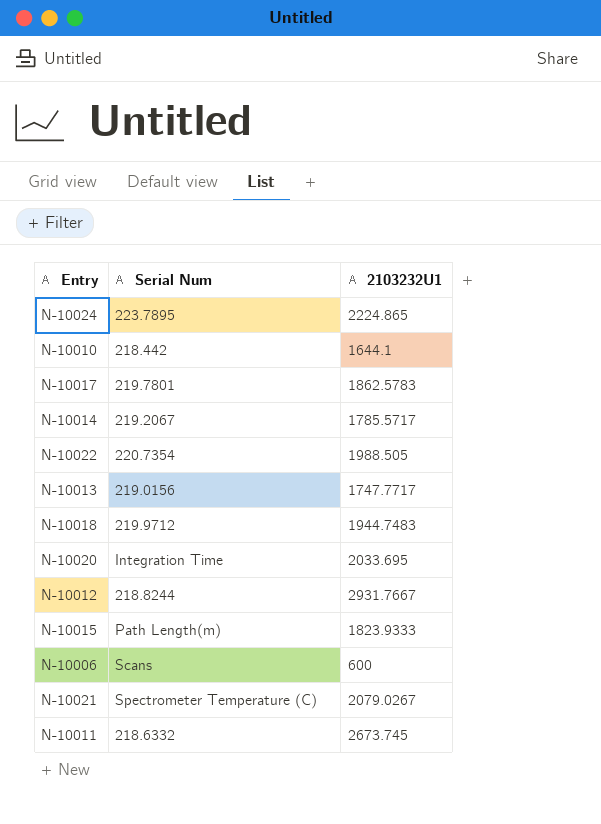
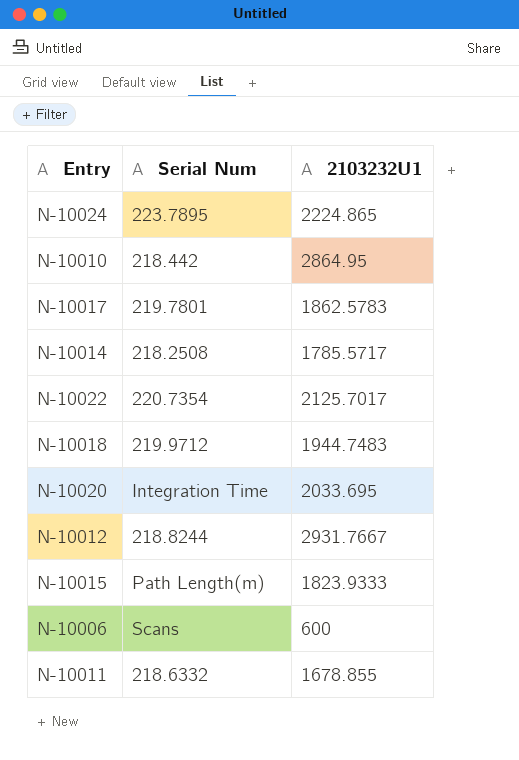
row N-10013: 219.0156 | 1747.7717 -> none
row N-10021: Spectrometer Temperature (C) | 2079.0267 -> none
N-10010 | 2103232U1: 1644.1 -> 2864.95
N-10014 | Serial Num: 219.2067 -> 218.2508
N-10022 | 2103232U1: 1988.505 -> 2125.7017
N-10011 | 2103232U1: 2673.745 -> 1678.855

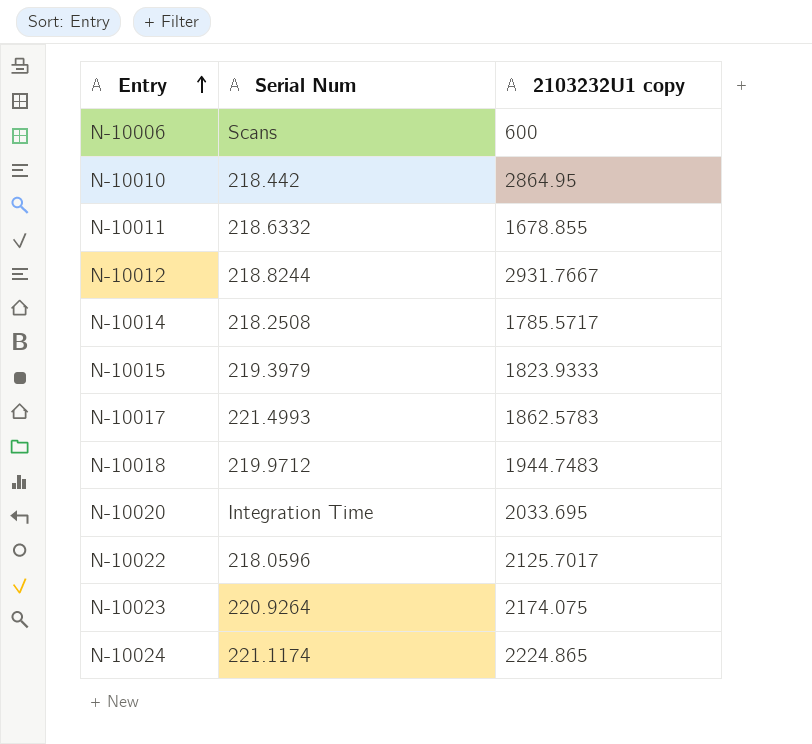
row order: none -> Entry ascending
column name: 2103232U1 -> 2103232U1 copy
N-10015 | Serial Num: Path Length(m) -> 219.3979
N-10017 | Serial Num: 219.7801 -> 221.4993
N-10022 | Serial Num: 220.7354 -> 218.0596
row N-10023: none -> 220.9264 | 2174.075
N-10024 | Serial Num: 223.7895 -> 221.1174

